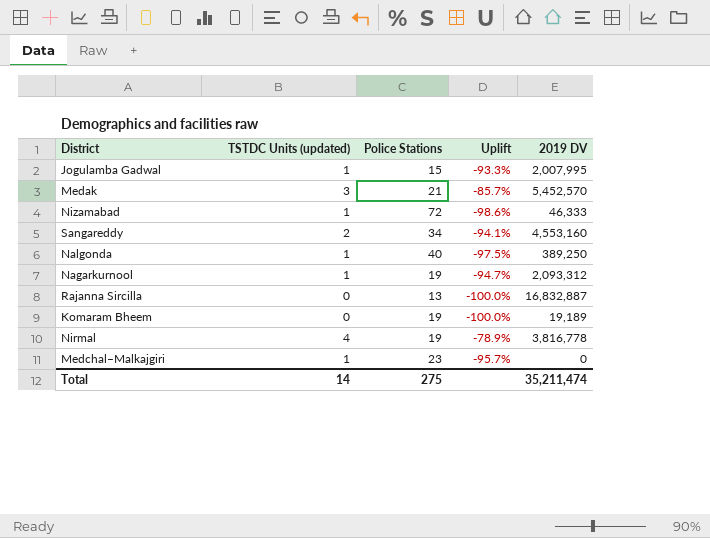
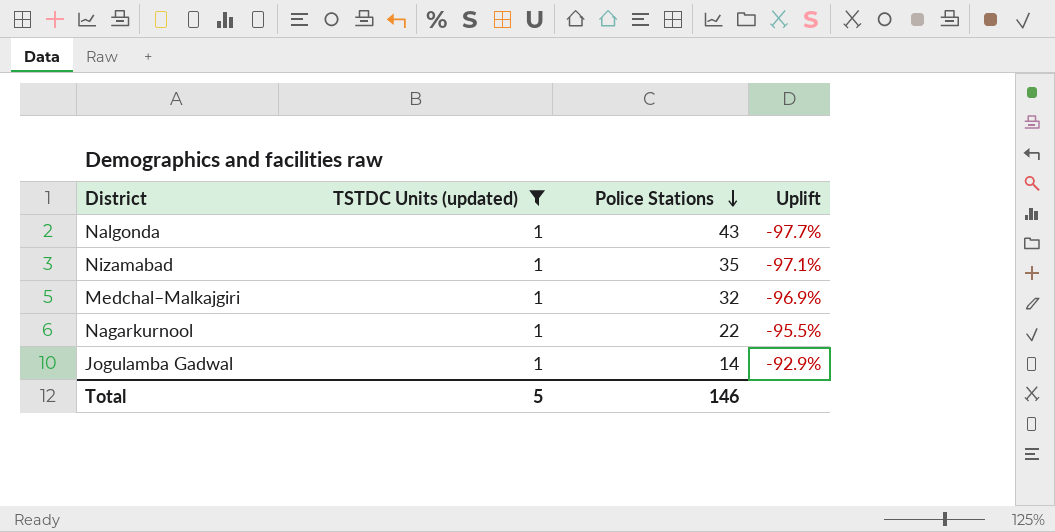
filter: none -> TSTDC Units (updated) = 1
row order: none -> Police Stations descending
column 2019 DV | position: 5 -> none
Nalgonda | Police Stations: 40 -> 43
Nalgonda | Uplift: -97.5% -> -97.7%
Nizamabad | Police Stations: 72 -> 35
Nizamabad | Uplift: -98.6% -> -97.1%
Medchal–Malkajgiri | Police Stations: 23 -> 32
Medchal–Malkajgiri | Uplift: -95.7% -> -96.9%
Nagarkurnool | Police Stations: 19 -> 22
Nagarkurnool | Uplift: -94.7% -> -95.5%
Jogulamba Gadwal | Police Stations: 15 -> 14
Jogulamba Gadwal | Uplift: -93.3% -> -92.9%
Total | TSTDC Units (updated): 14 -> 5
Total | Police Stations: 275 -> 146

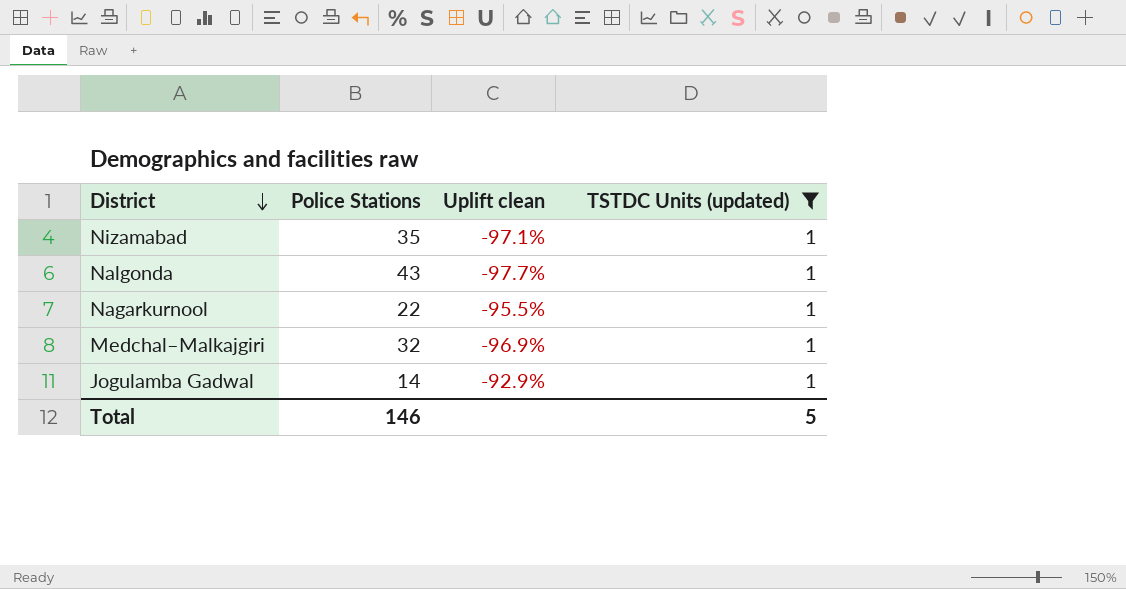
row order: Police Stations descending -> District descending
column name: Uplift -> Uplift clean
column TSTDC Units (updated) | position: 2 -> 4

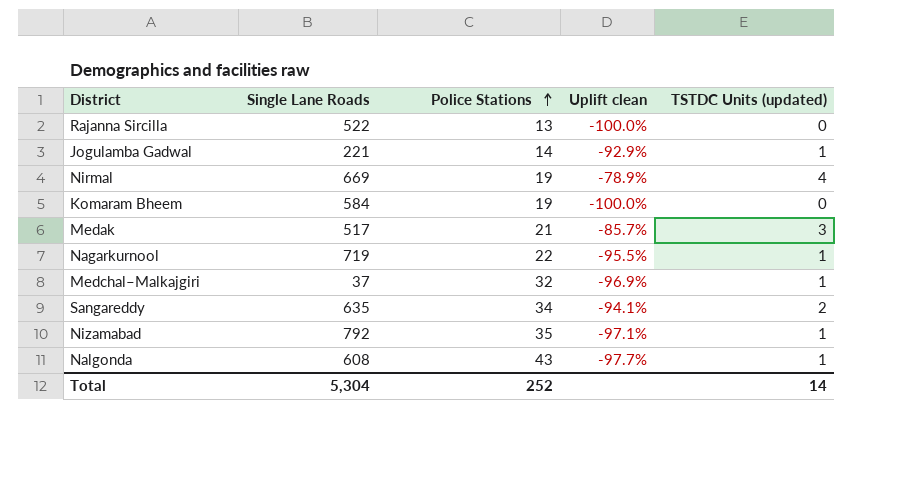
filter: TSTDC Units (updated) = 1 -> none
row order: District descending -> Police Stations ascending
column Single Lane Roads | position: none -> 2
Total | Police Stations: 146 -> 252
Total | TSTDC Units (updated): 5 -> 14

